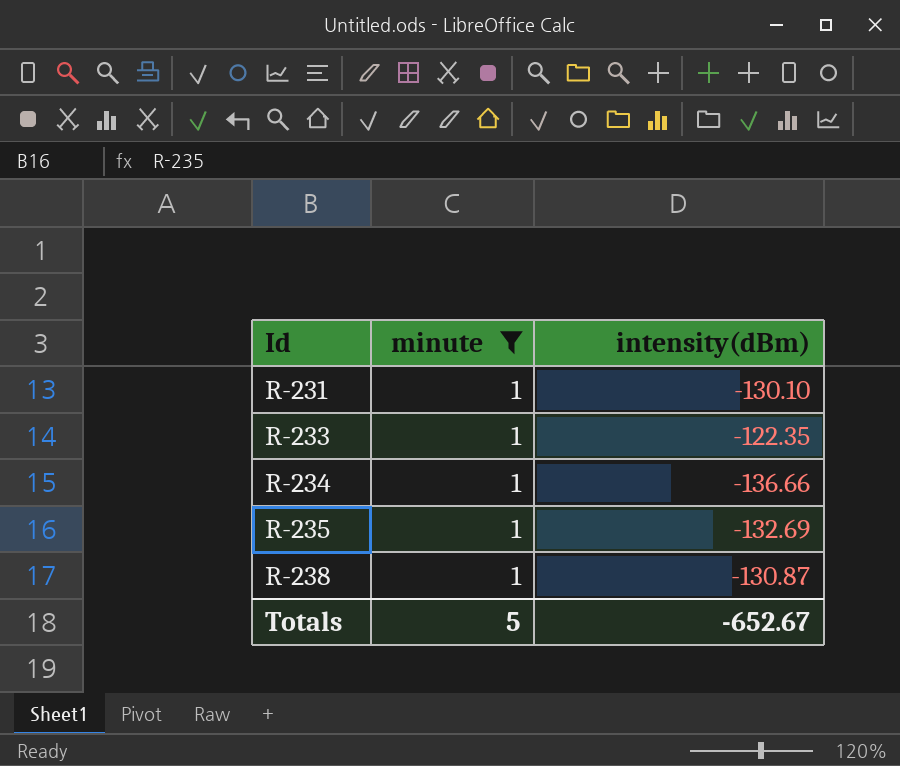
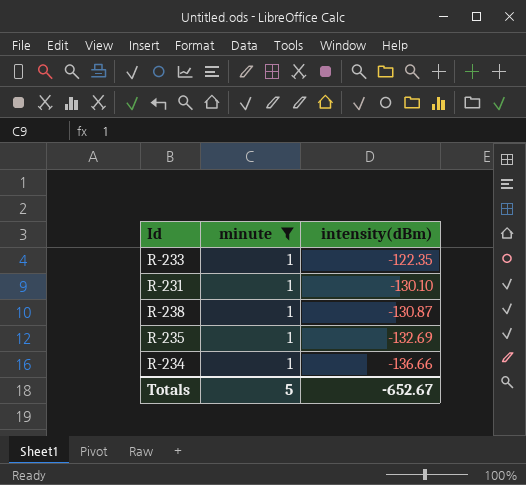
row order: Id ascending -> intensity(dBm) descending

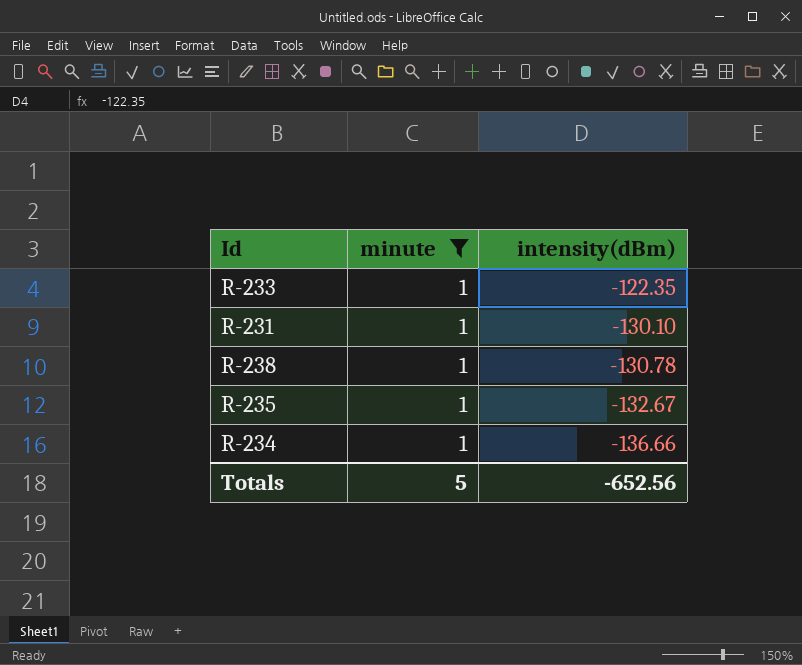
R-238 | intensity(dBm): -130.87 -> -130.78
R-235 | intensity(dBm): -132.69 -> -132.67
Totals | intensity(dBm): -652.67 -> -652.56

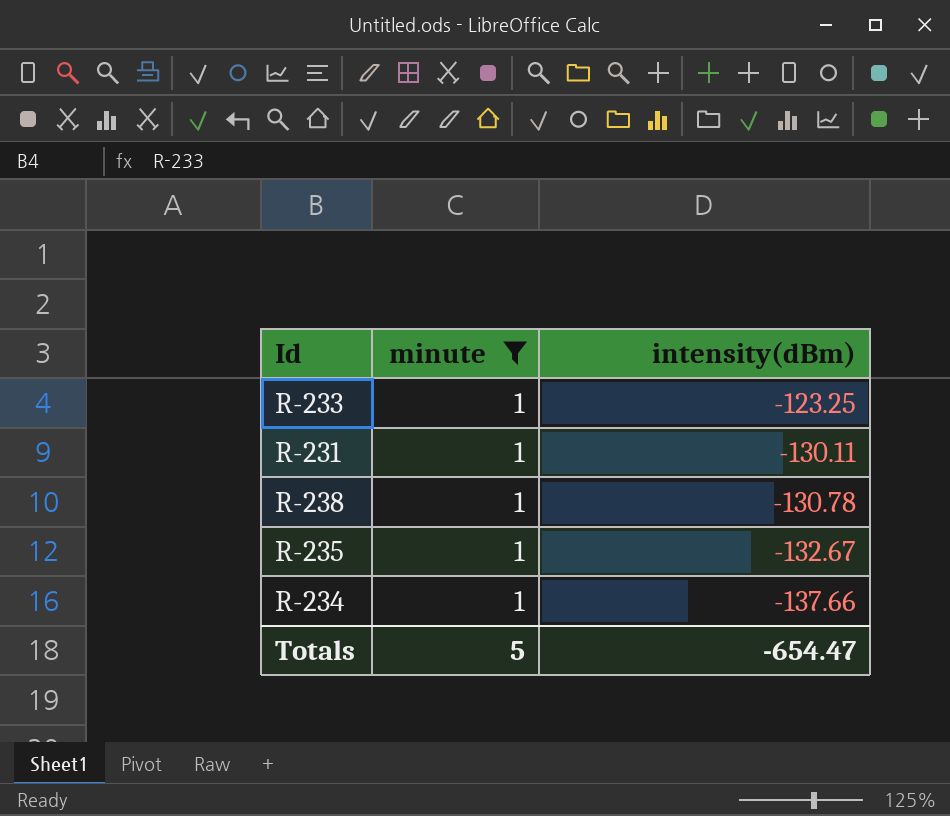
R-233 | intensity(dBm): -122.35 -> -123.25
R-231 | intensity(dBm): -130.10 -> -130.11
R-234 | intensity(dBm): -136.66 -> -137.66
Totals | intensity(dBm): -652.56 -> -654.47

